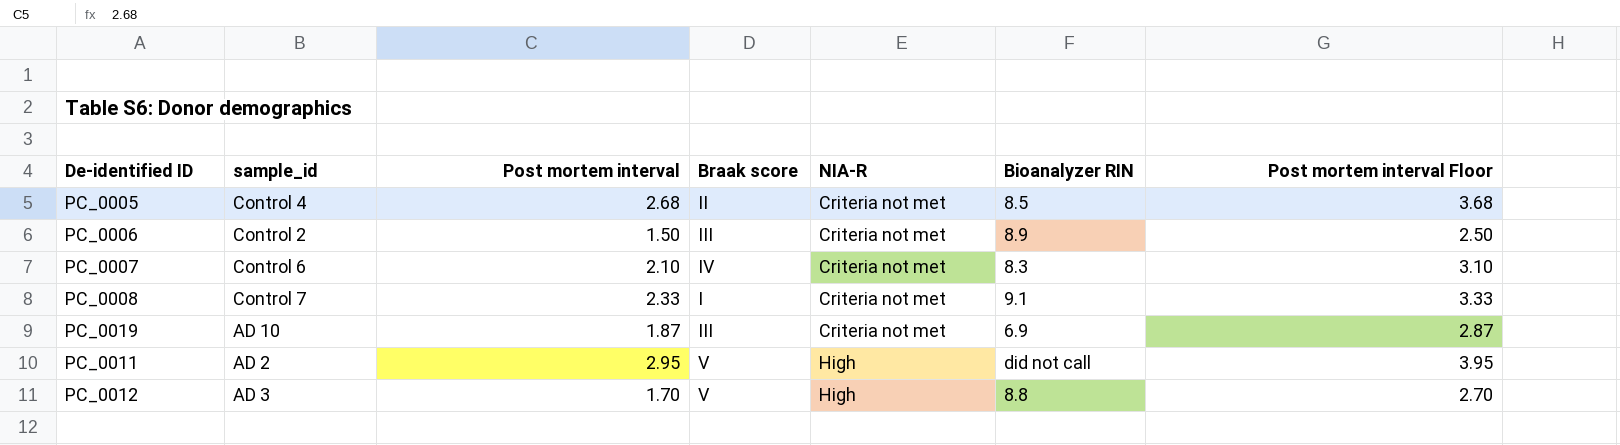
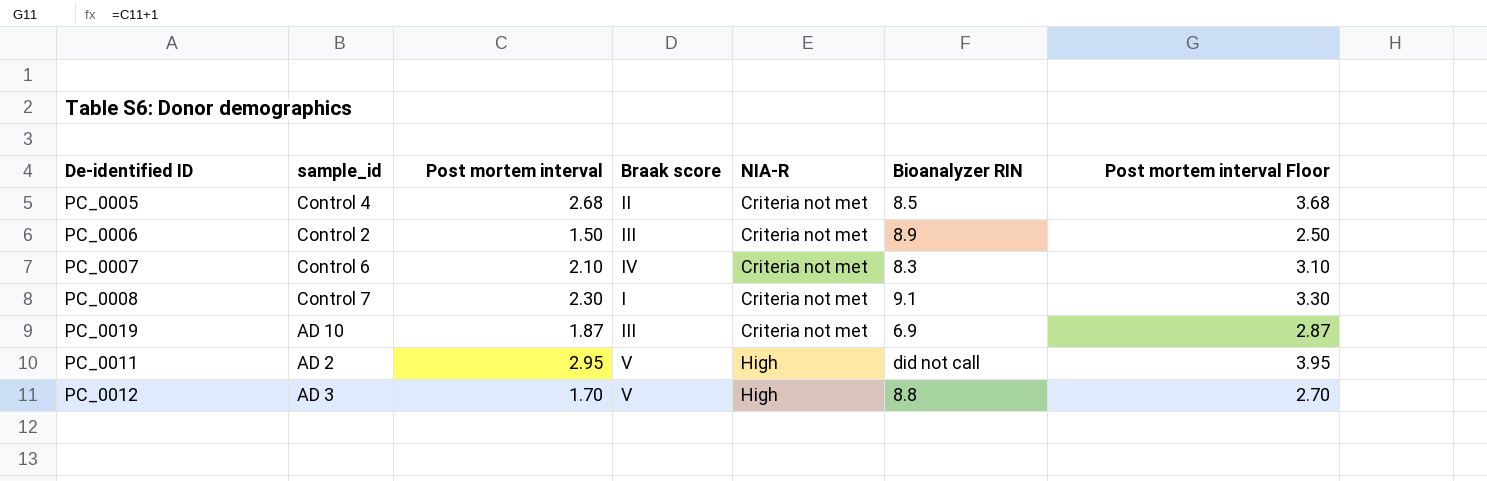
PC_0008 | Post mortem interval: 2.33 -> 2.30
PC_0008 | Post mortem interval Floor: 3.33 -> 3.30

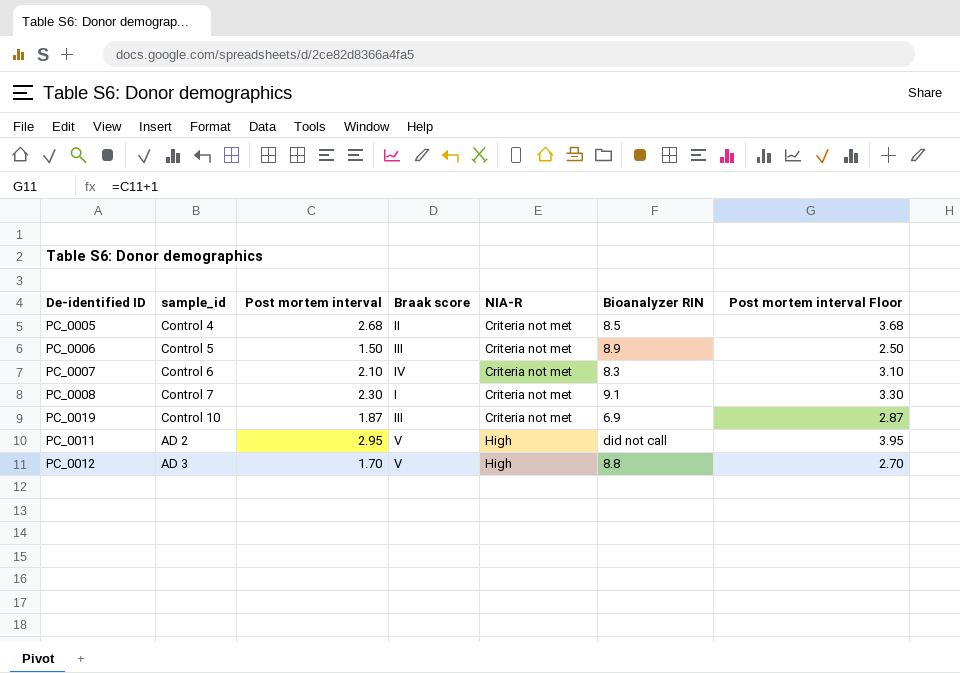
PC_0006 | sample_id: Control 2 -> Control 5
PC_0019 | sample_id: AD 10 -> Control 10

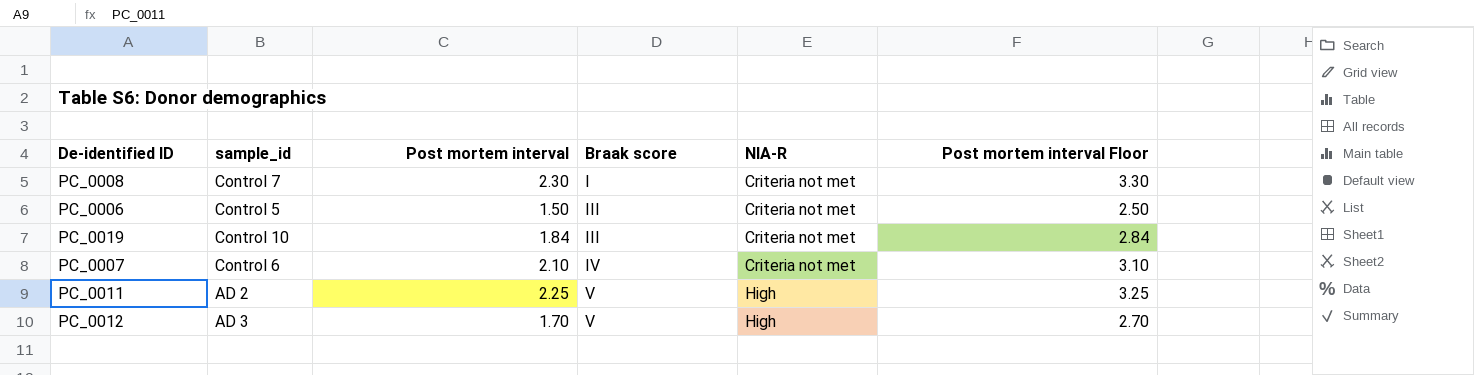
row order: NIA-R ascending -> Braak score ascending
column Bioanalyzer RIN | position: 6 -> none
row PC_0005: Control 4 | 2.68 | II | Criteria not met | 8.5 | 3.68 -> none
PC_0019 | Post mortem interval: 1.87 -> 1.84
PC_0019 | Post mortem interval Floor: 2.87 -> 2.84
PC_0011 | Post mortem interval: 2.95 -> 2.25
PC_0011 | Post mortem interval Floor: 3.95 -> 3.25

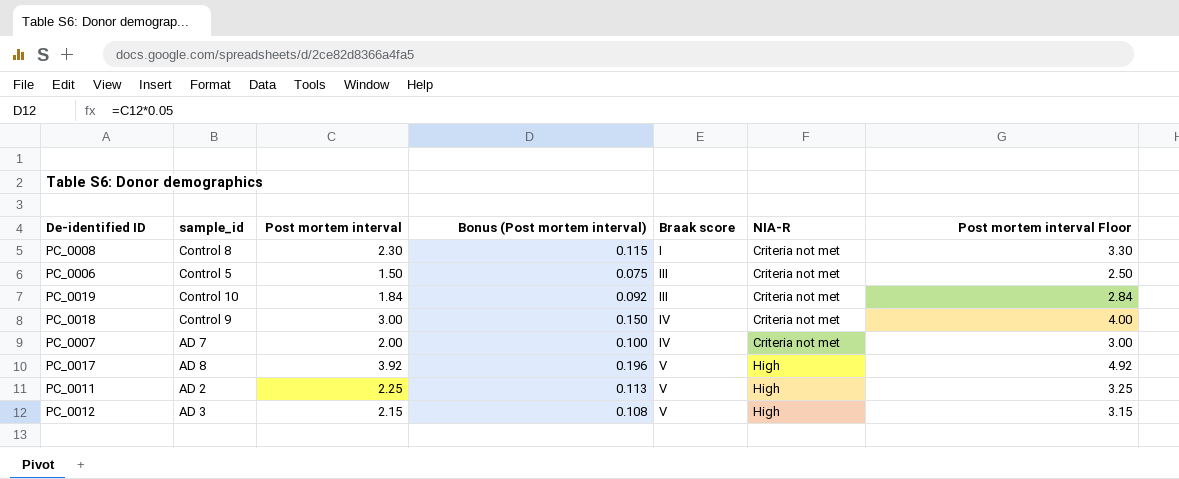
column Bonus (Post mortem interval) | formula: none -> [Post mortem interval] * 0.05
PC_0008 | sample_id: Control 7 -> Control 8
row PC_0018: none -> Control 9 | 3.00 | 0.150 | IV | Criteria not met | 4.00
PC_0007 | sample_id: Control 6 -> AD 7
PC_0007 | Post mortem interval: 2.10 -> 2.00
PC_0007 | Post mortem interval Floor: 3.10 -> 3.00
row PC_0017: none -> AD 8 | 3.92 | 0.196 | V | High | 4.92
PC_0012 | Post mortem interval: 1.70 -> 2.15
PC_0012 | Post mortem interval Floor: 2.70 -> 3.15

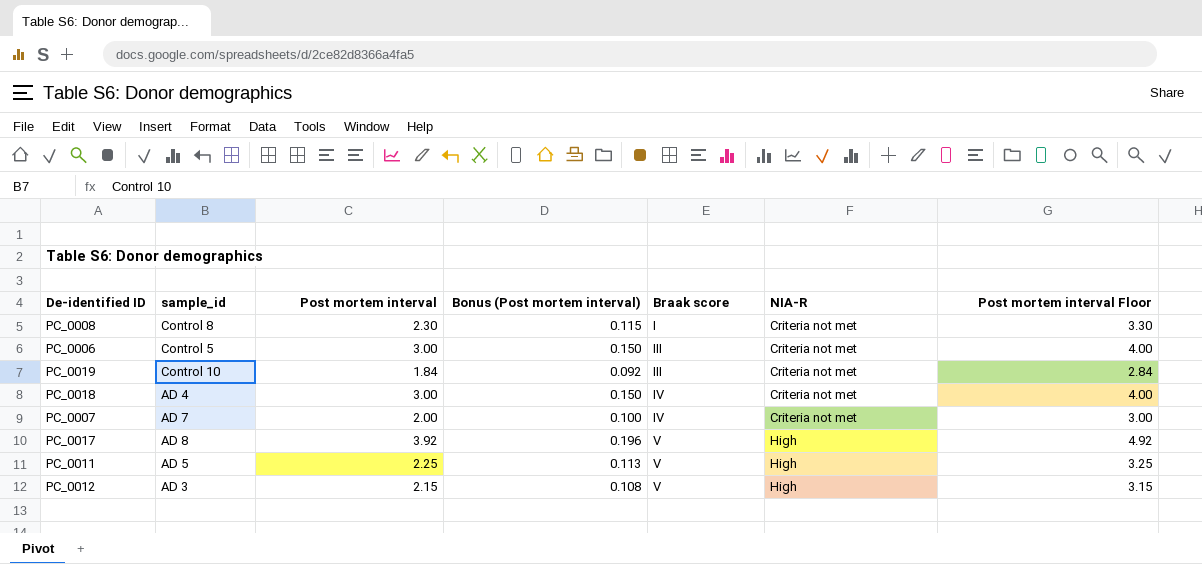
PC_0006 | Post mortem interval: 1.50 -> 3.00
PC_0006 | Bonus (Post mortem interval): 0.075 -> 0.150
PC_0006 | Post mortem interval Floor: 2.50 -> 4.00
PC_0018 | sample_id: Control 9 -> AD 4
PC_0011 | sample_id: AD 2 -> AD 5

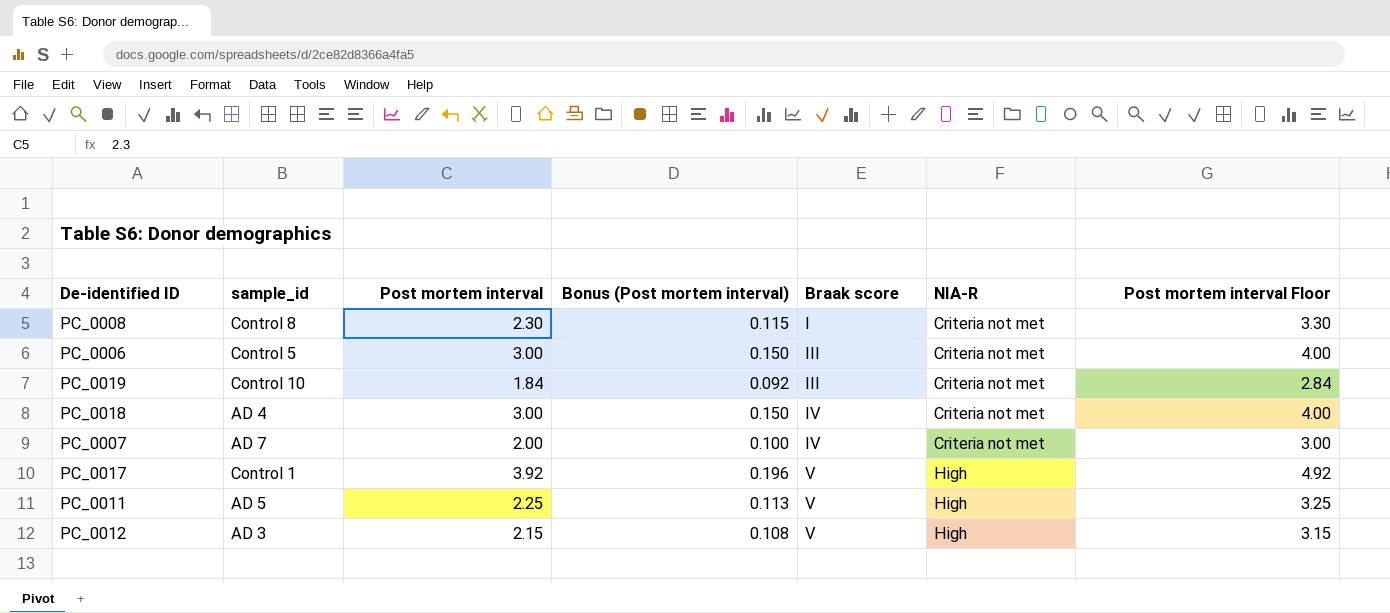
PC_0017 | sample_id: AD 8 -> Control 1

